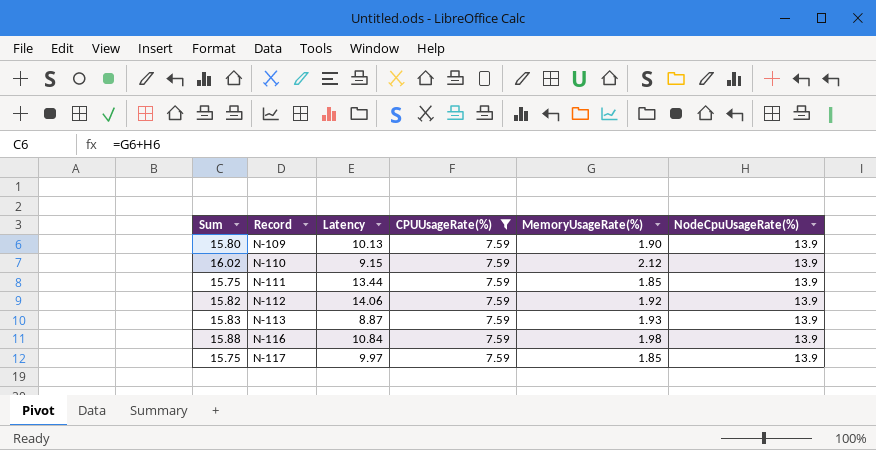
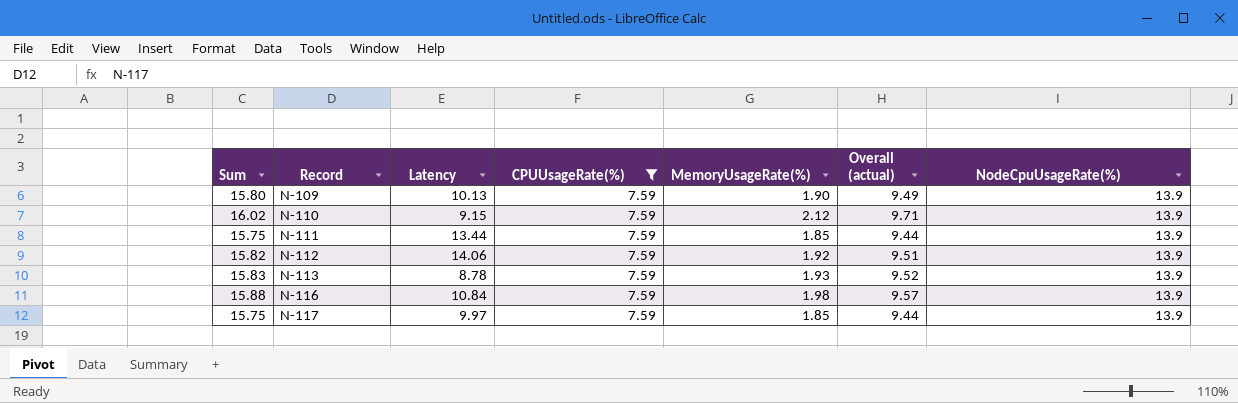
column Overall (actual) | formula: none -> [CPUUsageRate(%)] + [MemoryUsageRate(%)]
N-113 | Latency: 8.87 -> 8.78

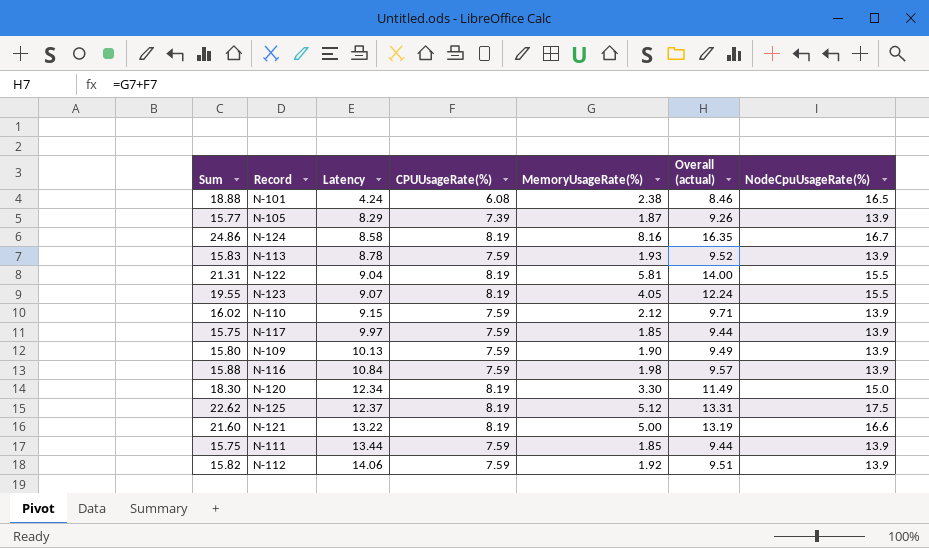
filter: CPUUsageRate(%) = 7.59 -> none
row order: Record ascending -> Latency ascending

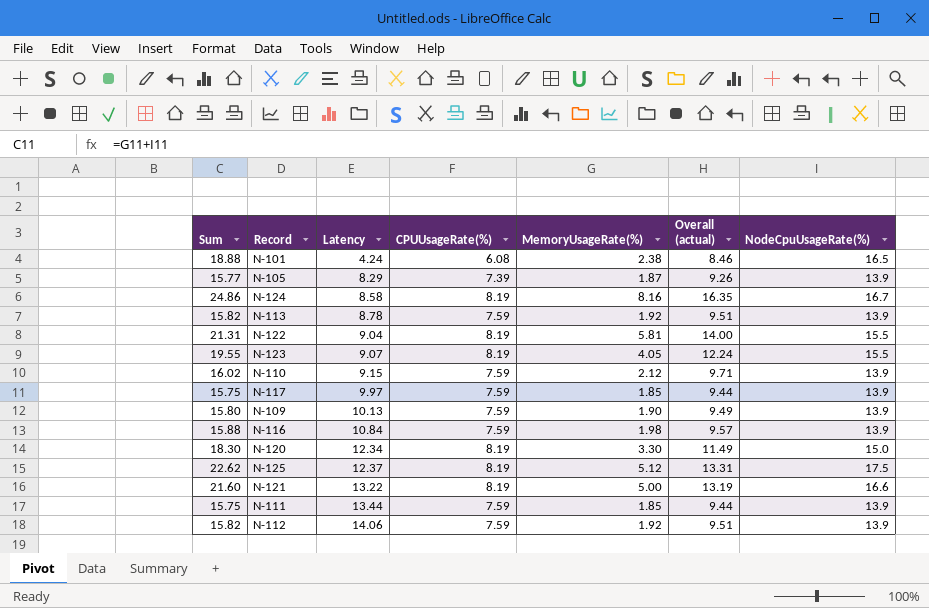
N-113 | Sum: 15.83 -> 15.82
N-113 | MemoryUsageRate(%): 1.93 -> 1.92
N-113 | Overall (actual): 9.52 -> 9.51

